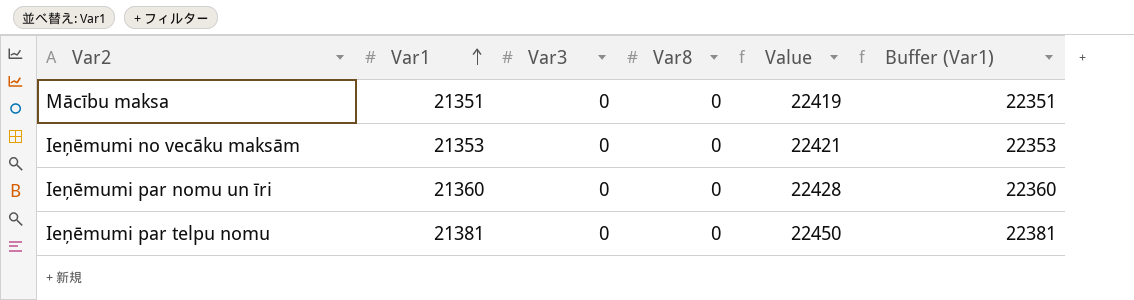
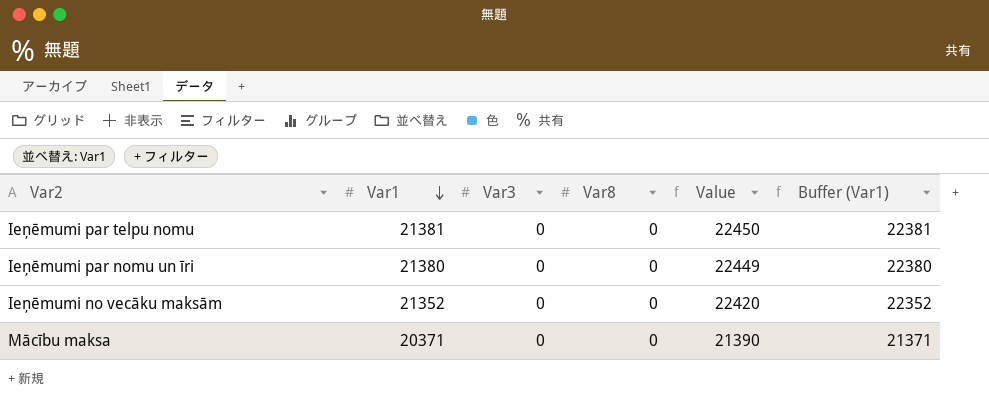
row order: Var1 ascending -> Var1 descending
Ieņēmumi par nomu un īri | Var1: 21360 -> 21380
Ieņēmumi par nomu un īri | Value: 22428 -> 22449
Ieņēmumi par nomu un īri | Buffer (Var1): 22360 -> 22380
Ieņēmumi no vecāku maksām | Var1: 21353 -> 21352
Ieņēmumi no vecāku maksām | Value: 22421 -> 22420
Ieņēmumi no vecāku maksām | Buffer (Var1): 22353 -> 22352
Mācību maksa | Var1: 21351 -> 20371
Mācību maksa | Value: 22419 -> 21390
Mācību maksa | Buffer (Var1): 22351 -> 21371

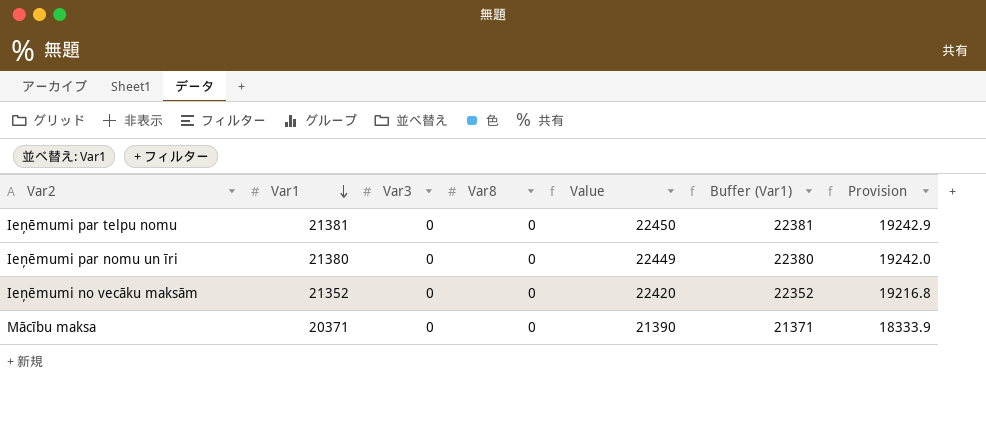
column Provision | formula: none -> [Var1] * 0.9

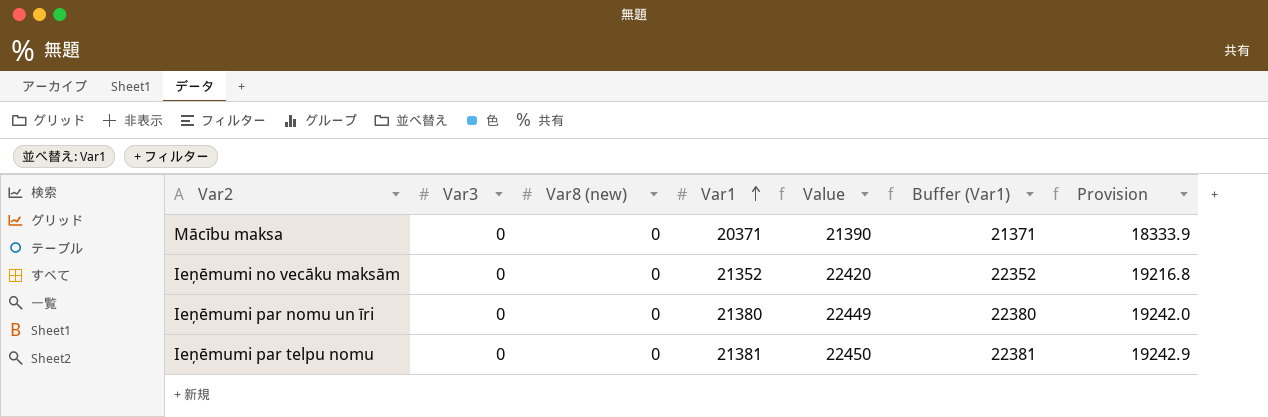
row order: Var1 descending -> Var1 ascending
column name: Var8 -> Var8 (new)
column Var1 | position: 2 -> 4

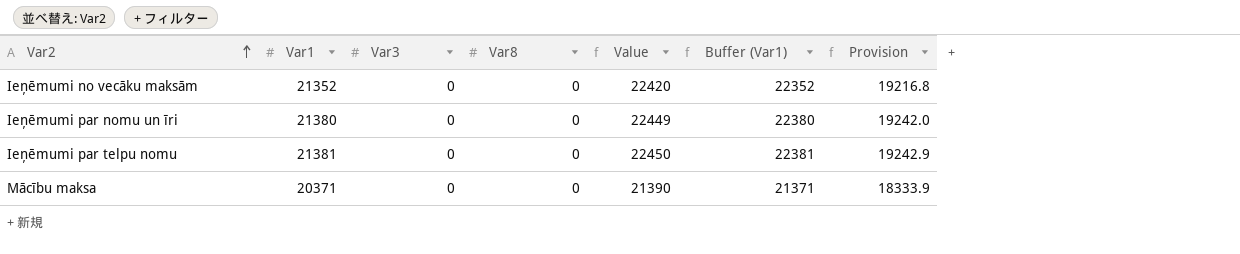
row order: Var1 ascending -> Var2 ascending
column Var1 | position: 4 -> 2
column name: Var8 (new) -> Var8

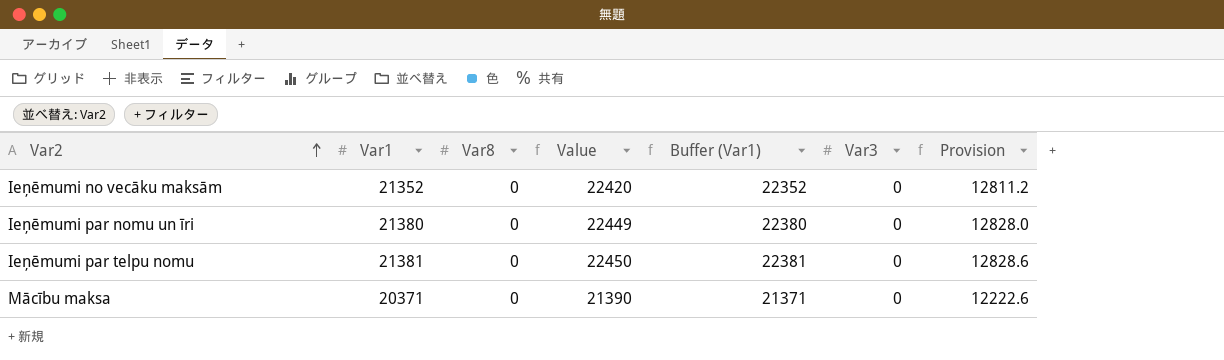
column Var3 | position: 3 -> 6
column Provision | formula: [Var1] * 0.9 -> [Var1] * 0.6

